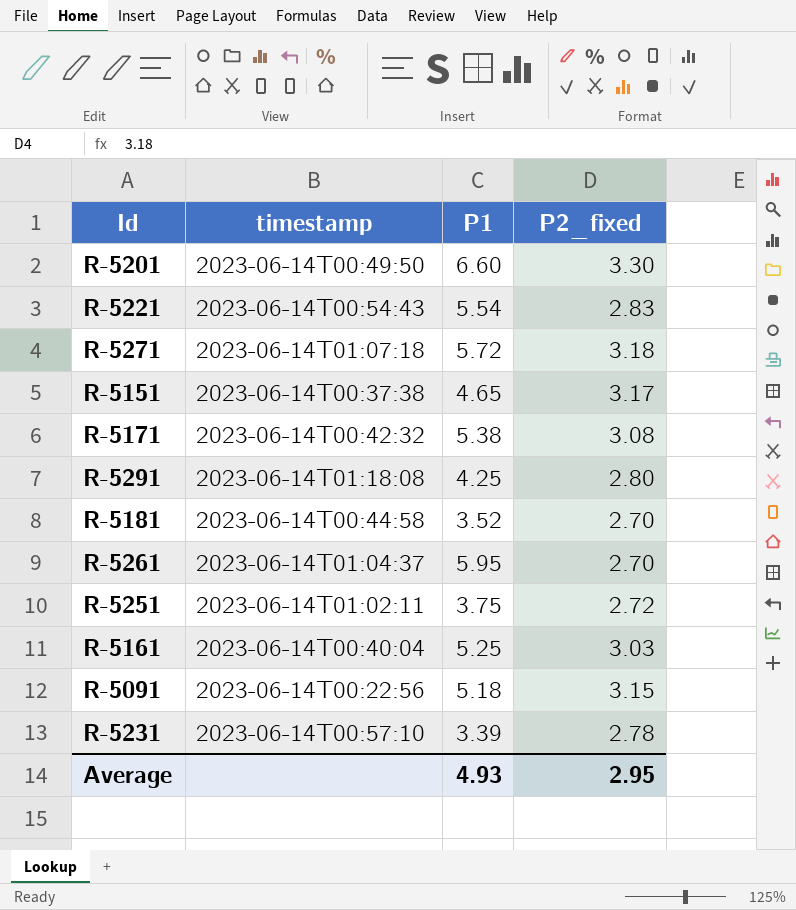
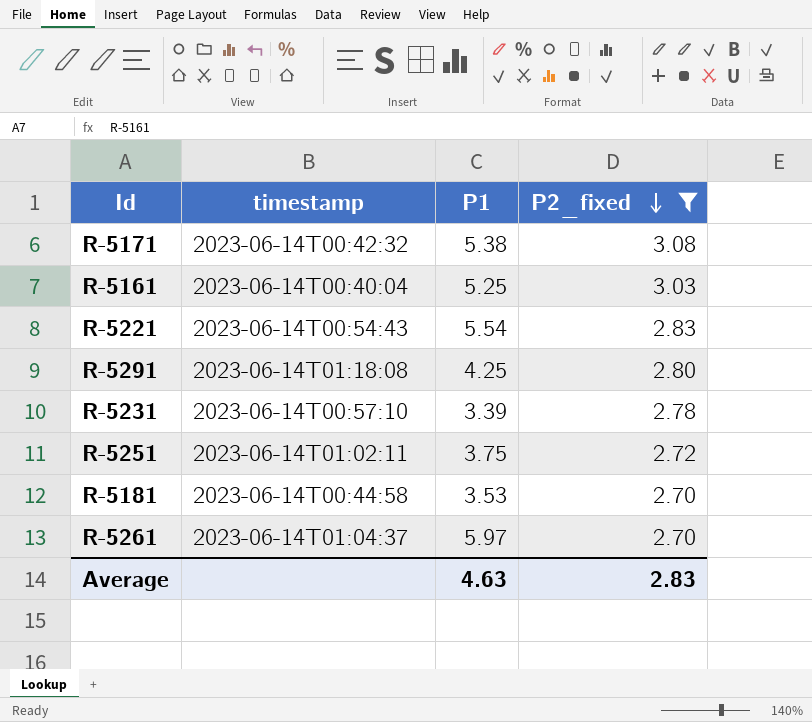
filter: none -> P2_fixed <= 3.08
row order: none -> P2_fixed descending
R-5181 | P1: 3.52 -> 3.53
R-5261 | P1: 5.95 -> 5.97
Average | P1: 4.93 -> 4.63
Average | P2_fixed: 2.95 -> 2.83

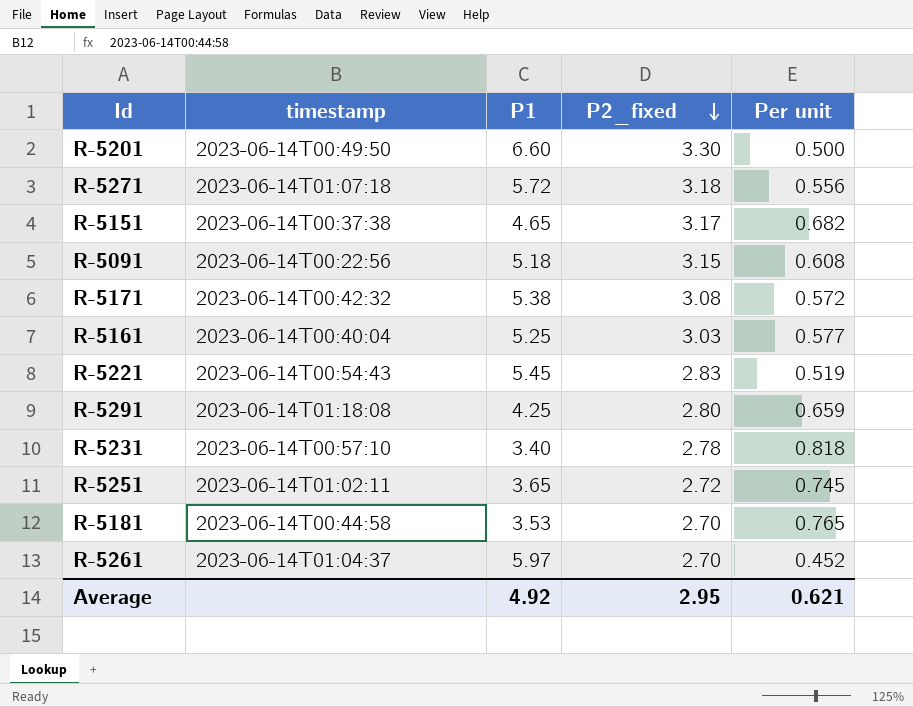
filter: P2_fixed <= 3.08 -> none
column Per unit | formula: none -> [P2_fixed] / [P1]
R-5221 | P1: 5.54 -> 5.45
R-5231 | P1: 3.39 -> 3.40
R-5251 | P1: 3.75 -> 3.65
Average | P1: 4.63 -> 4.92
Average | P2_fixed: 2.83 -> 2.95

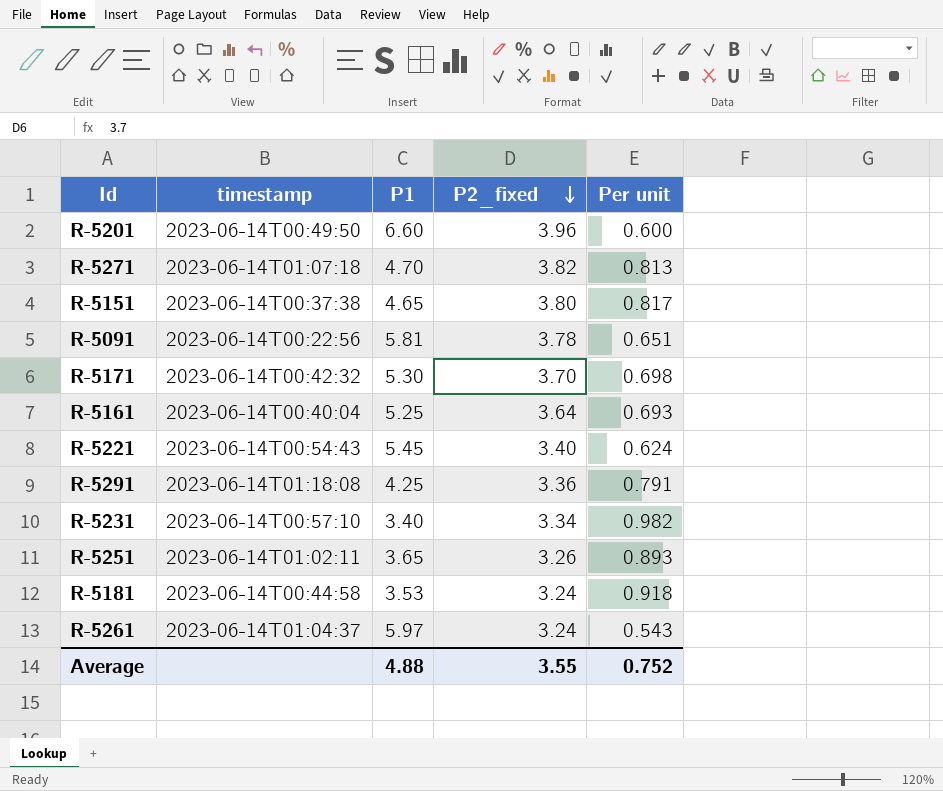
R-5201 | P2_fixed: 3.30 -> 3.96
R-5201 | Per unit: 0.500 -> 0.600
R-5271 | P1: 5.72 -> 4.70
R-5271 | P2_fixed: 3.18 -> 3.82
R-5271 | Per unit: 0.556 -> 0.813
R-5151 | P2_fixed: 3.17 -> 3.80
R-5151 | Per unit: 0.682 -> 0.817
R-5091 | P1: 5.18 -> 5.81
R-5091 | P2_fixed: 3.15 -> 3.78
R-5091 | Per unit: 0.608 -> 0.651
R-5171 | P1: 5.38 -> 5.30
R-5171 | P2_fixed: 3.08 -> 3.70
R-5171 | Per unit: 0.572 -> 0.698
R-5161 | P2_fixed: 3.03 -> 3.64
R-5161 | Per unit: 0.577 -> 0.693
R-5221 | P2_fixed: 2.83 -> 3.40
R-5221 | Per unit: 0.519 -> 0.624
R-5291 | P2_fixed: 2.80 -> 3.36
R-5291 | Per unit: 0.659 -> 0.791
R-5231 | P2_fixed: 2.78 -> 3.34
R-5231 | Per unit: 0.818 -> 0.982
R-5251 | P2_fixed: 2.72 -> 3.26
R-5251 | Per unit: 0.745 -> 0.893
R-5181 | P2_fixed: 2.70 -> 3.24
R-5181 | Per unit: 0.765 -> 0.918
R-5261 | P2_fixed: 2.70 -> 3.24
R-5261 | Per unit: 0.452 -> 0.543
Average | P1: 4.92 -> 4.88
Average | P2_fixed: 2.95 -> 3.55
Average | Per unit: 0.621 -> 0.752

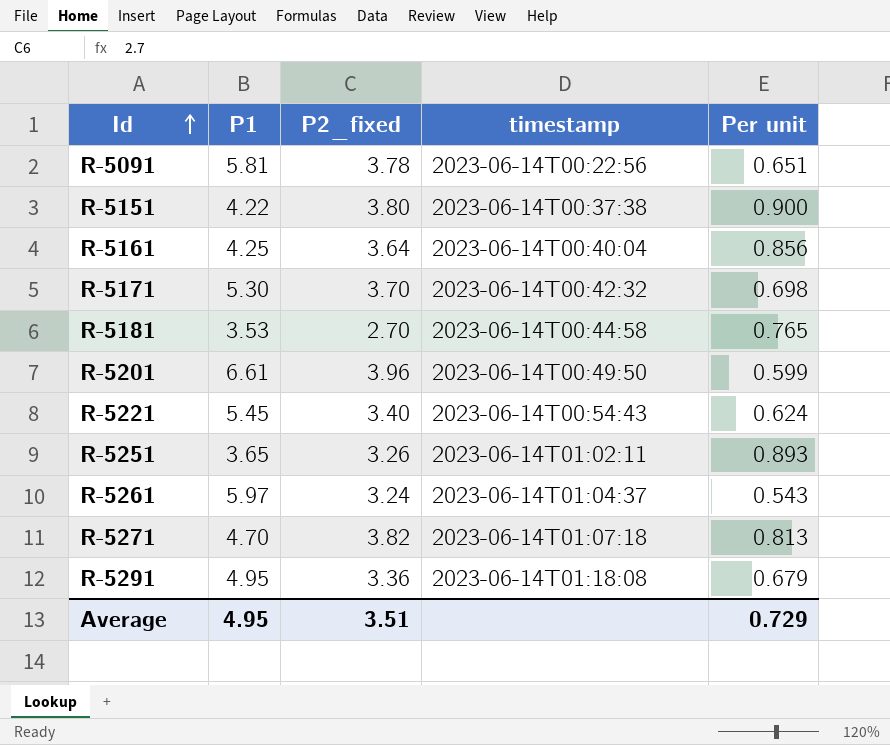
row order: P2_fixed descending -> Id ascending
column timestamp | position: 2 -> 4
row R-5231: 2023-06-14T00:57:10 | 3.40 | 3.34 | 0.982 -> none
R-5151 | P1: 4.65 -> 4.22
R-5151 | Per unit: 0.817 -> 0.900
R-5161 | P1: 5.25 -> 4.25
R-5161 | Per unit: 0.693 -> 0.856
R-5181 | P2_fixed: 3.24 -> 2.70
R-5181 | Per unit: 0.918 -> 0.765
R-5201 | P1: 6.60 -> 6.61
R-5201 | Per unit: 0.600 -> 0.599
R-5291 | P1: 4.25 -> 4.95
R-5291 | Per unit: 0.791 -> 0.679
Average | P1: 4.88 -> 4.95
Average | P2_fixed: 3.55 -> 3.51
Average | Per unit: 0.752 -> 0.729

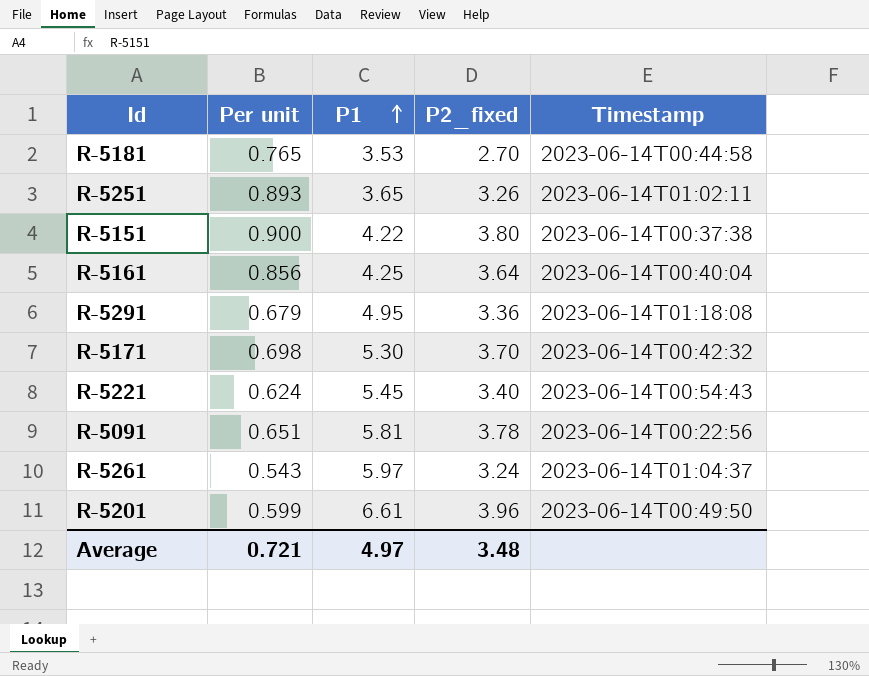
row order: Id ascending -> P1 ascending
column Per unit | position: 5 -> 2
column name: timestamp -> Timestamp
row R-5271: 4.70 | 3.82 | 2023-06-14T01:07:18 | 0.813 -> none
Average | Per unit: 0.729 -> 0.721
Average | P1: 4.95 -> 4.97
Average | P2_fixed: 3.51 -> 3.48

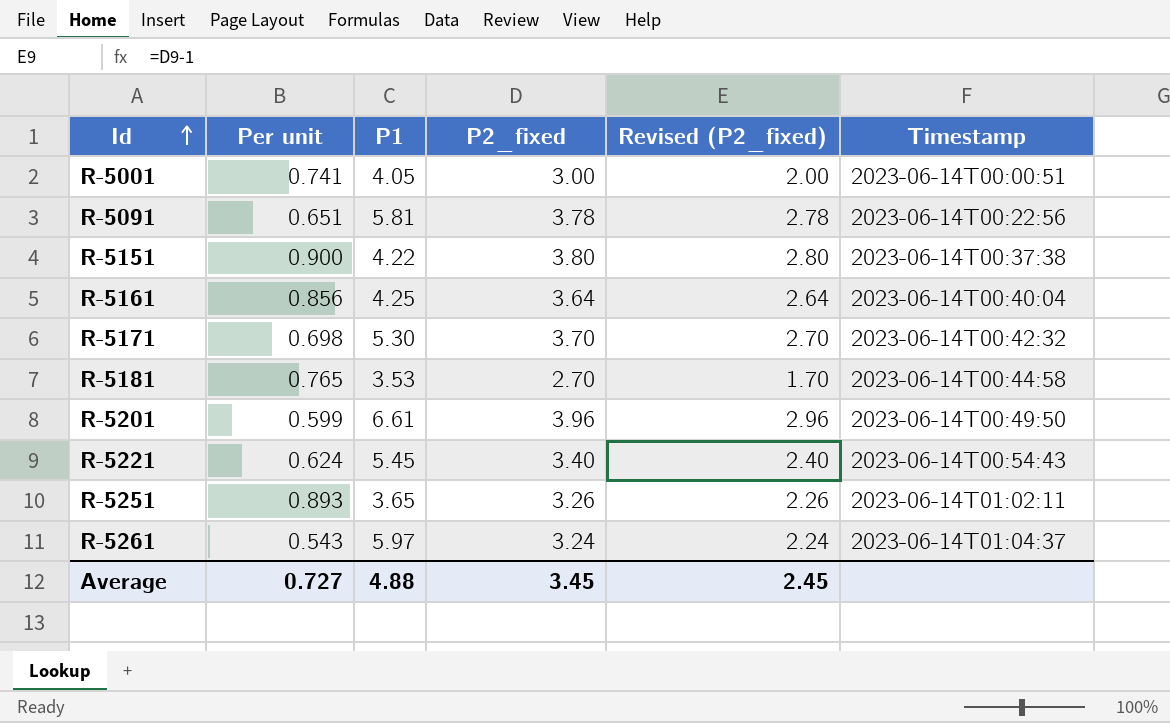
row order: P1 ascending -> Id ascending
column Revised (P2_fixed) | formula: none -> [P2_fixed] - 1
row R-5291: 0.679 | 4.95 | 3.36 | 2023-06-14T01:18:08 -> none
row R-5001: none -> 0.741 | 4.05 | 3.00 | 2.00 | 2023-06-14T00:00:51
Average | Per unit: 0.721 -> 0.727
Average | P1: 4.97 -> 4.88
Average | P2_fixed: 3.48 -> 3.45

